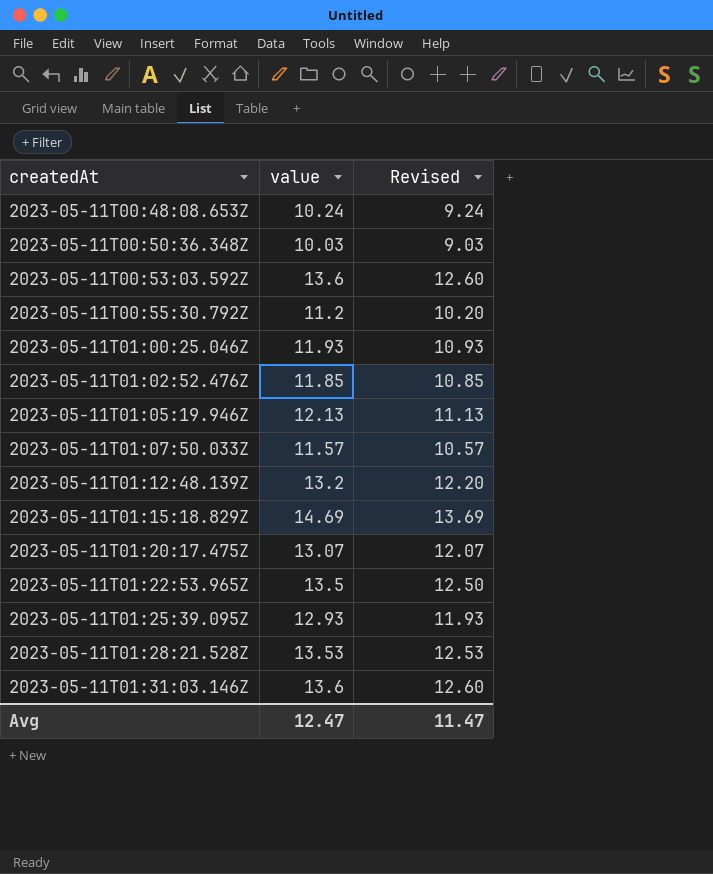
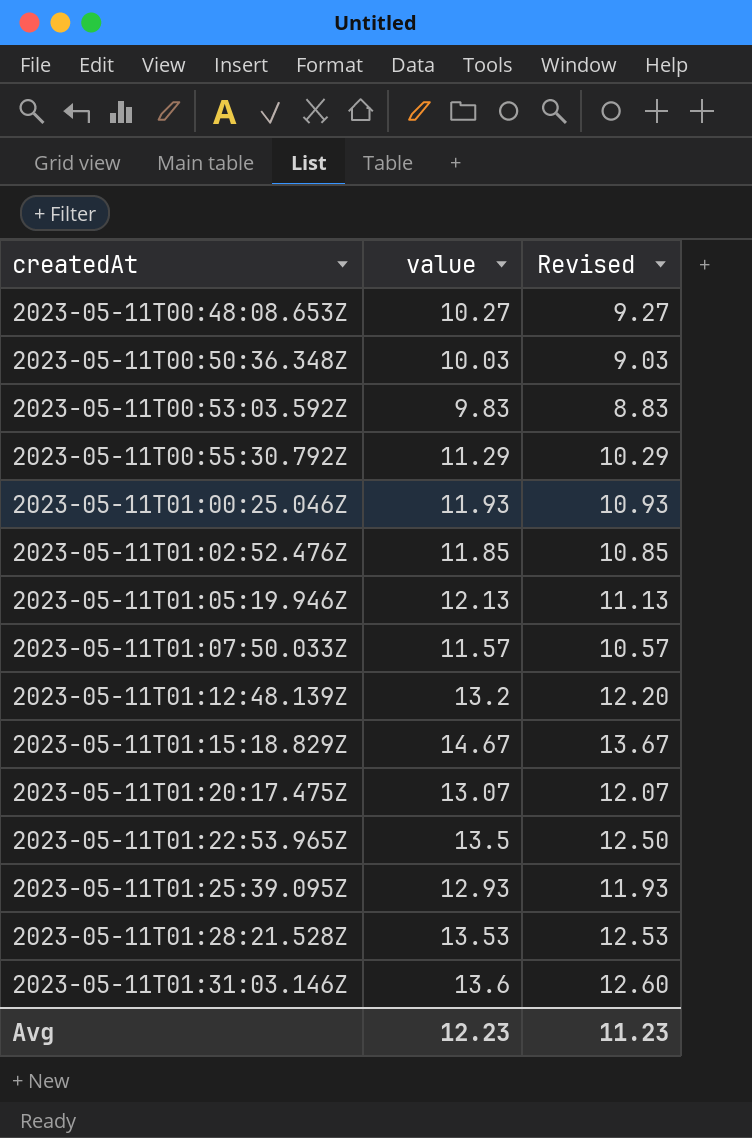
2023-05-11T00:48:08.653Z | value: 10.24 -> 10.27
2023-05-11T00:48:08.653Z | Revised: 9.24 -> 9.27
2023-05-11T00:53:03.592Z | value: 13.6 -> 9.83
2023-05-11T00:53:03.592Z | Revised: 12.60 -> 8.83
2023-05-11T00:55:30.792Z | value: 11.2 -> 11.29
2023-05-11T00:55:30.792Z | Revised: 10.20 -> 10.29
2023-05-11T01:15:18.829Z | value: 14.69 -> 14.67
2023-05-11T01:15:18.829Z | Revised: 13.69 -> 13.67
Avg | value: 12.47 -> 12.23
Avg | Revised: 11.47 -> 11.23

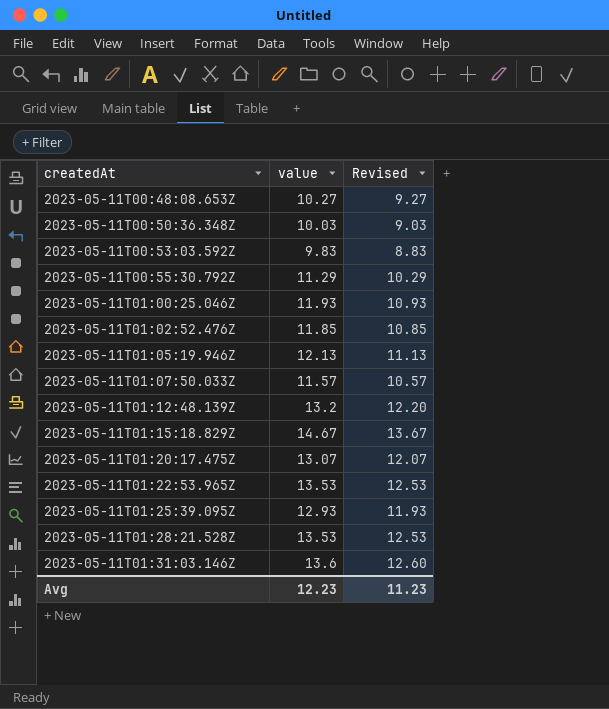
2023-05-11T01:22:53.965Z | value: 13.5 -> 13.53
2023-05-11T01:22:53.965Z | Revised: 12.50 -> 12.53

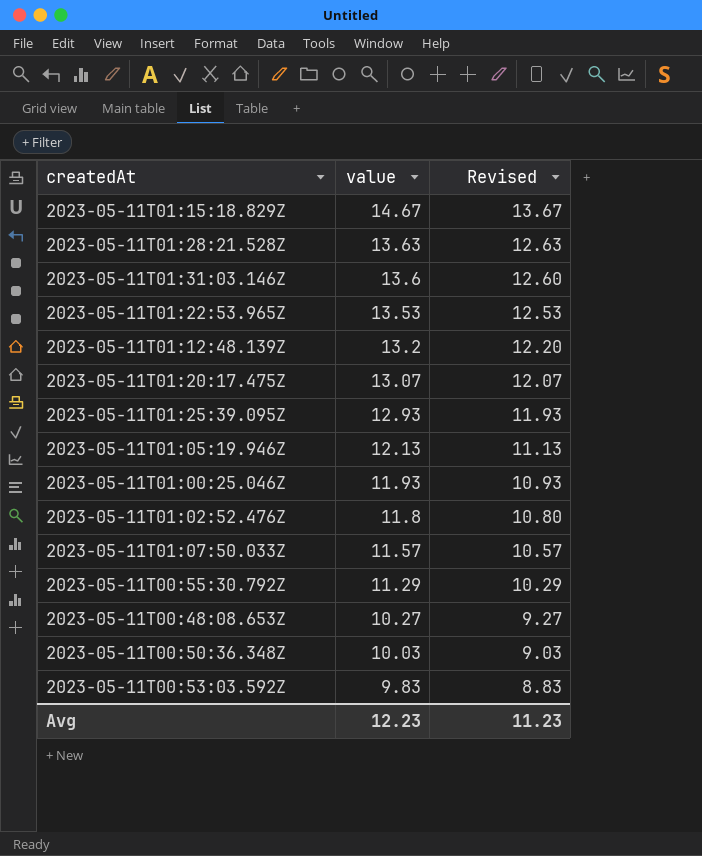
row order: createdAt ascending -> value descending
2023-05-11T01:28:21.528Z | value: 13.53 -> 13.63
2023-05-11T01:28:21.528Z | Revised: 12.53 -> 12.63
2023-05-11T01:02:52.476Z | value: 11.85 -> 11.8
2023-05-11T01:02:52.476Z | Revised: 10.85 -> 10.80

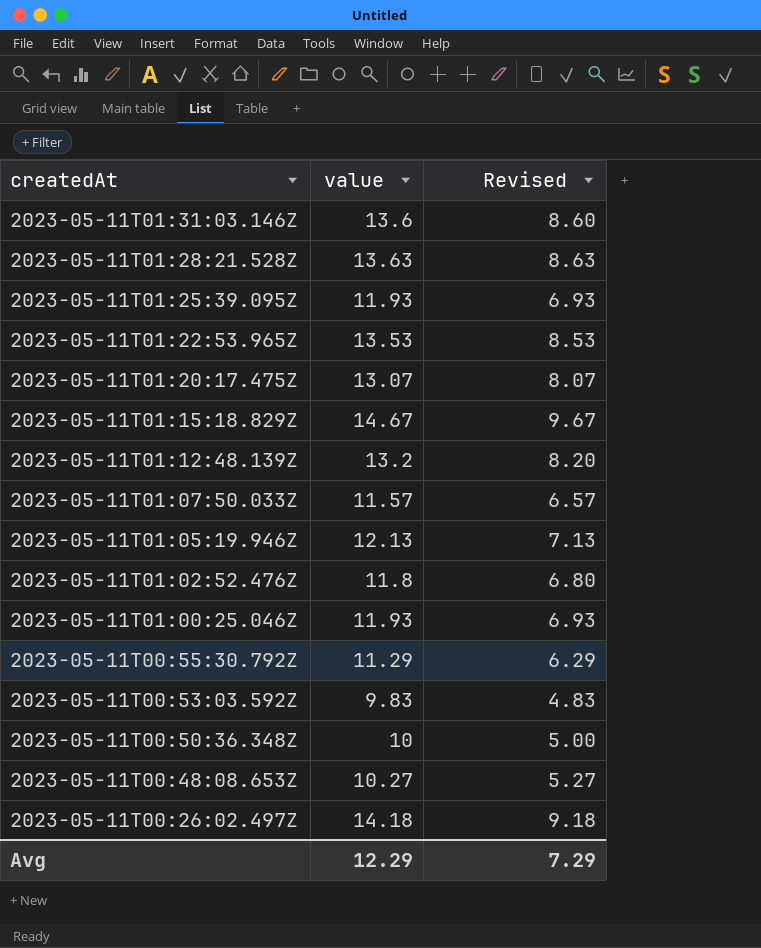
row order: value descending -> createdAt descending
column Revised | formula: [value] - 1 -> [value] - 5
2023-05-11T01:25:39.095Z | value: 12.93 -> 11.93
2023-05-11T00:50:36.348Z | value: 10.03 -> 10
row 2023-05-11T00:26:02.497Z: none -> 14.18 | 9.18
Avg | value: 12.23 -> 12.29
Avg | Revised: 11.23 -> 7.29

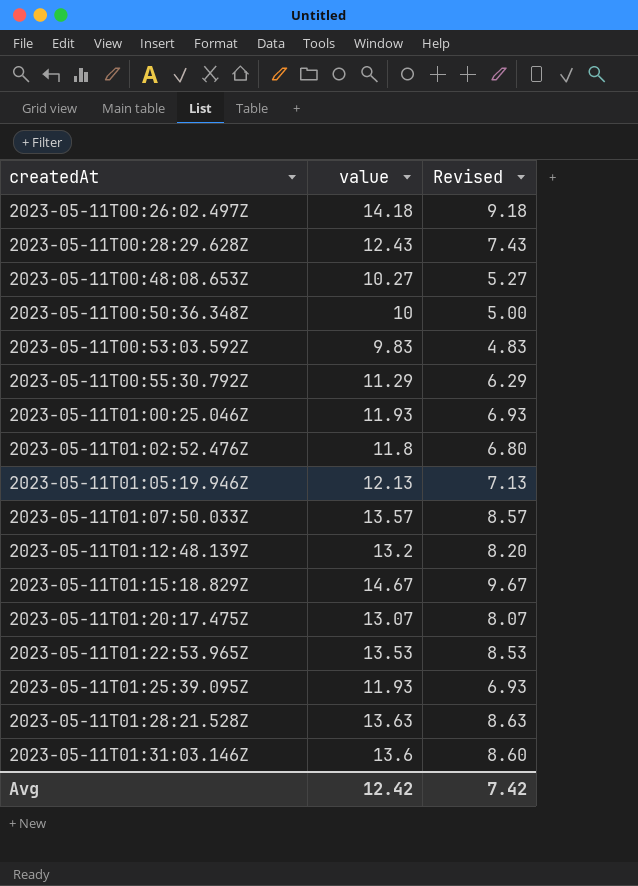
row order: createdAt descending -> createdAt ascending
row 2023-05-11T00:28:29.628Z: none -> 12.43 | 7.43
2023-05-11T01:07:50.033Z | value: 11.57 -> 13.57
2023-05-11T01:07:50.033Z | Revised: 6.57 -> 8.57
Avg | value: 12.29 -> 12.42
Avg | Revised: 7.29 -> 7.42

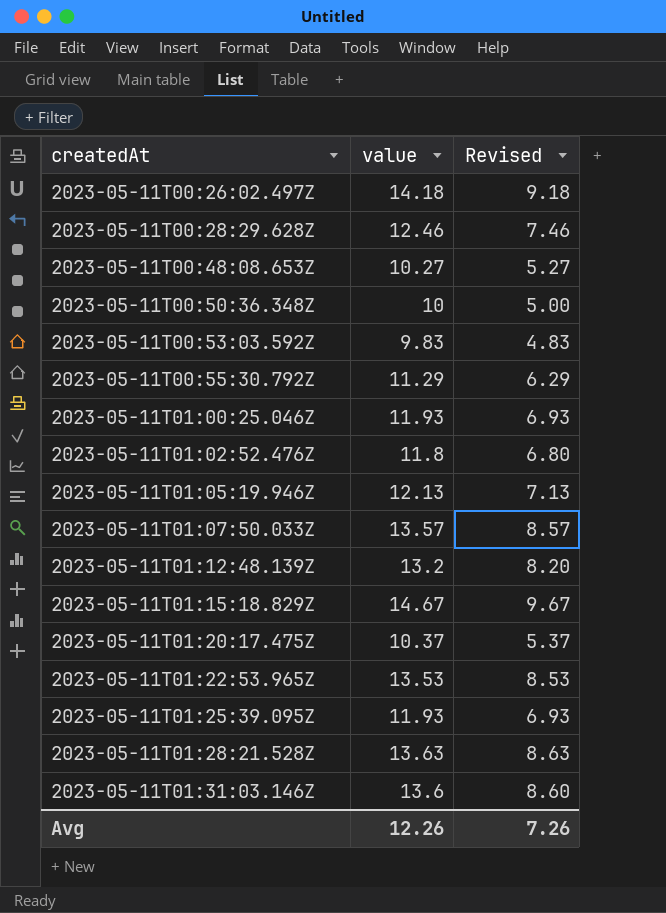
2023-05-11T00:28:29.628Z | value: 12.43 -> 12.46
2023-05-11T00:28:29.628Z | Revised: 7.43 -> 7.46
2023-05-11T01:20:17.475Z | value: 13.07 -> 10.37
2023-05-11T01:20:17.475Z | Revised: 8.07 -> 5.37
Avg | value: 12.42 -> 12.26
Avg | Revised: 7.42 -> 7.26

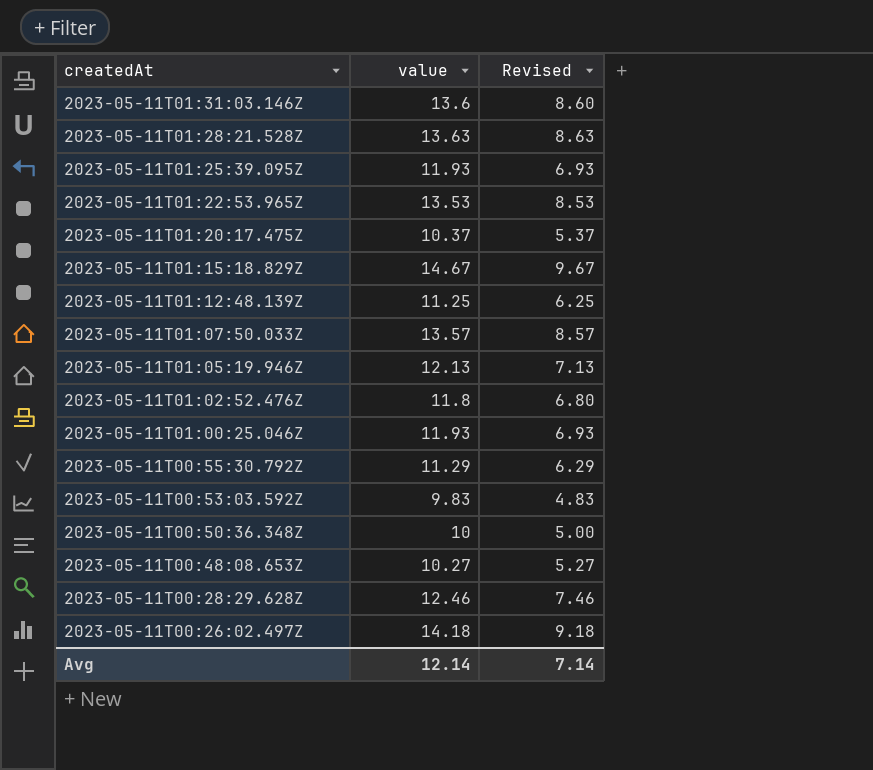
row order: createdAt ascending -> createdAt descending
2023-05-11T01:12:48.139Z | value: 13.2 -> 11.25
2023-05-11T01:12:48.139Z | Revised: 8.20 -> 6.25
Avg | value: 12.26 -> 12.14
Avg | Revised: 7.26 -> 7.14

